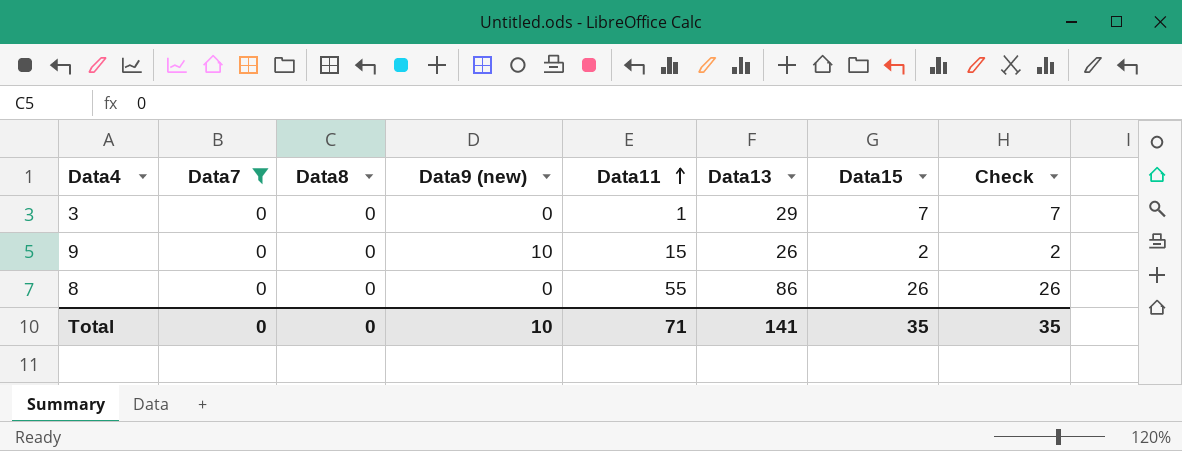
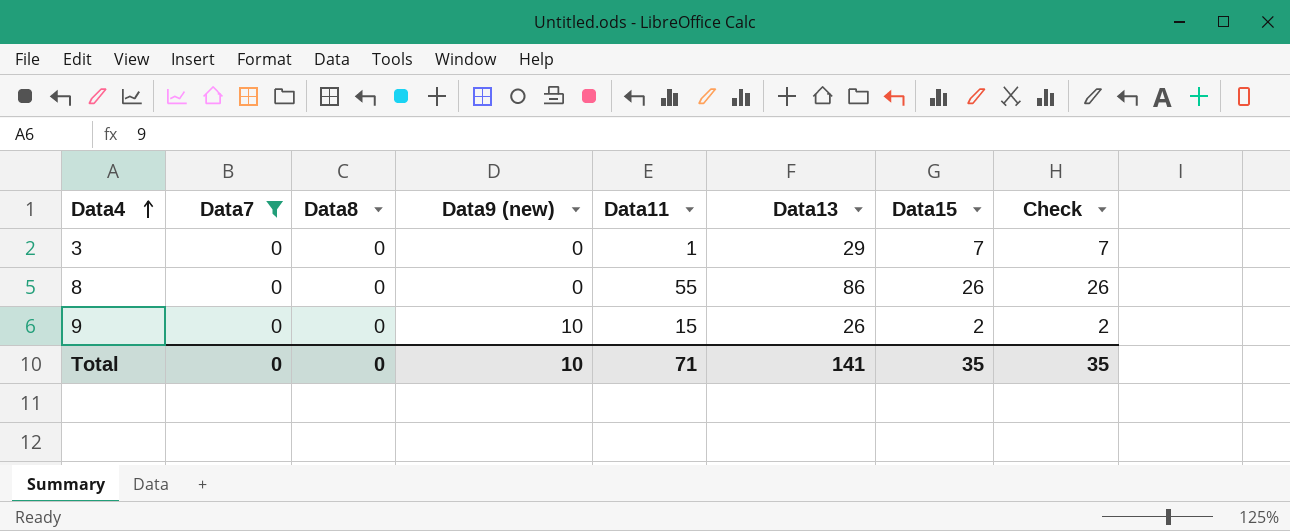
row order: Data11 ascending -> Data4 ascending

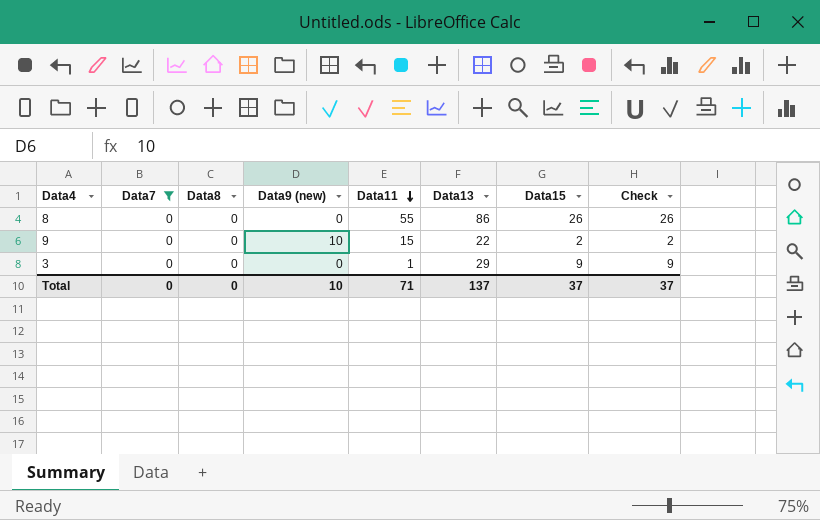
row order: Data4 ascending -> Data11 descending
9 | Data13: 26 -> 22
3 | Data15: 7 -> 9
3 | Check: 7 -> 9
Total | Data13: 141 -> 137
Total | Data15: 35 -> 37
Total | Check: 35 -> 37

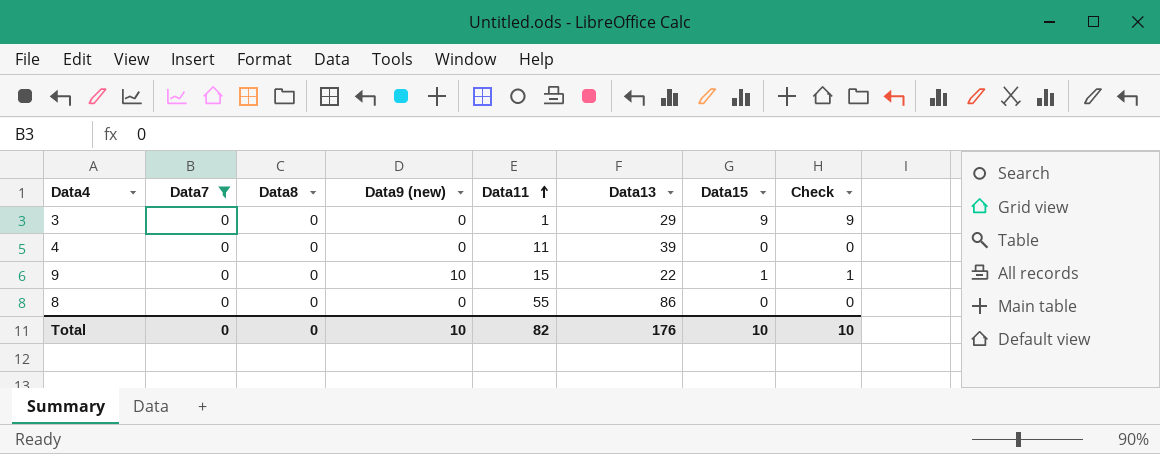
row order: Data11 descending -> Data11 ascending
row 4: none -> 0 | 0 | 0 | 11 | 39 | 0 | 0
9 | Data15: 2 -> 1
9 | Check: 2 -> 1
8 | Data15: 26 -> 0
8 | Check: 26 -> 0
Total | Data11: 71 -> 82
Total | Data13: 137 -> 176
Total | Data15: 37 -> 10
Total | Check: 37 -> 10

